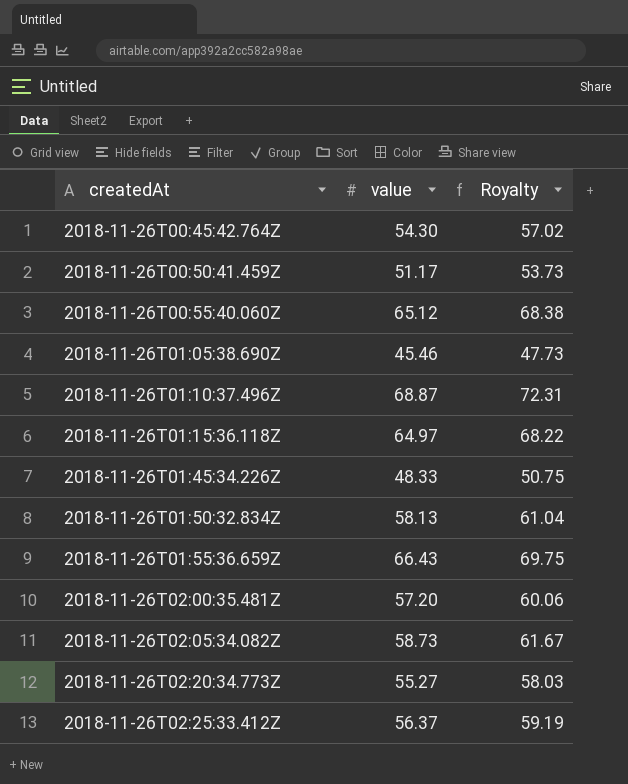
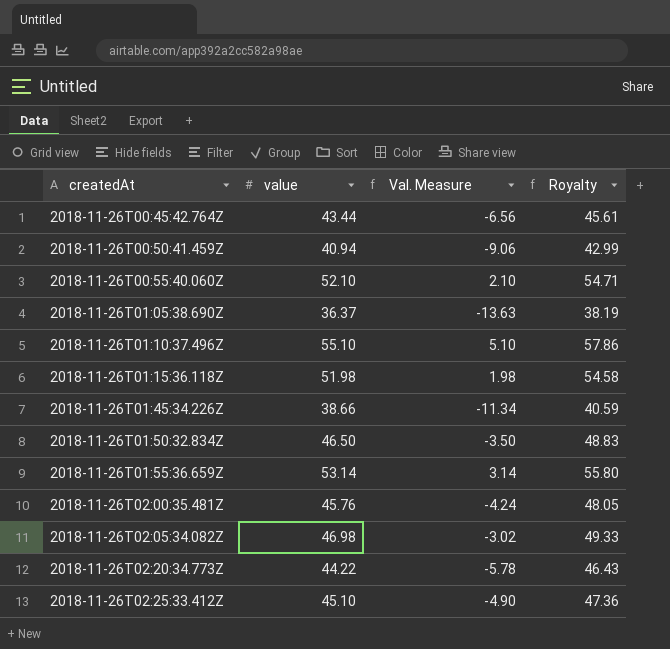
column Val. Measure | formula: none -> [value] - 50
2018-11-26T00:45:42.764Z | value: 54.30 -> 43.44
2018-11-26T00:45:42.764Z | Royalty: 57.02 -> 45.61
2018-11-26T00:50:41.459Z | value: 51.17 -> 40.94
2018-11-26T00:50:41.459Z | Royalty: 53.73 -> 42.99
2018-11-26T00:55:40.060Z | value: 65.12 -> 52.10
2018-11-26T00:55:40.060Z | Royalty: 68.38 -> 54.71
2018-11-26T01:05:38.690Z | value: 45.46 -> 36.37
2018-11-26T01:05:38.690Z | Royalty: 47.73 -> 38.19
2018-11-26T01:10:37.496Z | value: 68.87 -> 55.10
2018-11-26T01:10:37.496Z | Royalty: 72.31 -> 57.86
2018-11-26T01:15:36.118Z | value: 64.97 -> 51.98
2018-11-26T01:15:36.118Z | Royalty: 68.22 -> 54.58
2018-11-26T01:45:34.226Z | value: 48.33 -> 38.66
2018-11-26T01:45:34.226Z | Royalty: 50.75 -> 40.59
2018-11-26T01:50:32.834Z | value: 58.13 -> 46.50
2018-11-26T01:50:32.834Z | Royalty: 61.04 -> 48.83
2018-11-26T01:55:36.659Z | value: 66.43 -> 53.14
2018-11-26T01:55:36.659Z | Royalty: 69.75 -> 55.80
2018-11-26T02:00:35.481Z | value: 57.20 -> 45.76
2018-11-26T02:00:35.481Z | Royalty: 60.06 -> 48.05
2018-11-26T02:05:34.082Z | value: 58.73 -> 46.98
2018-11-26T02:05:34.082Z | Royalty: 61.67 -> 49.33
2018-11-26T02:20:34.773Z | value: 55.27 -> 44.22
2018-11-26T02:20:34.773Z | Royalty: 58.03 -> 46.43
2018-11-26T02:25:33.412Z | value: 56.37 -> 45.10
2018-11-26T02:25:33.412Z | Royalty: 59.19 -> 47.36

